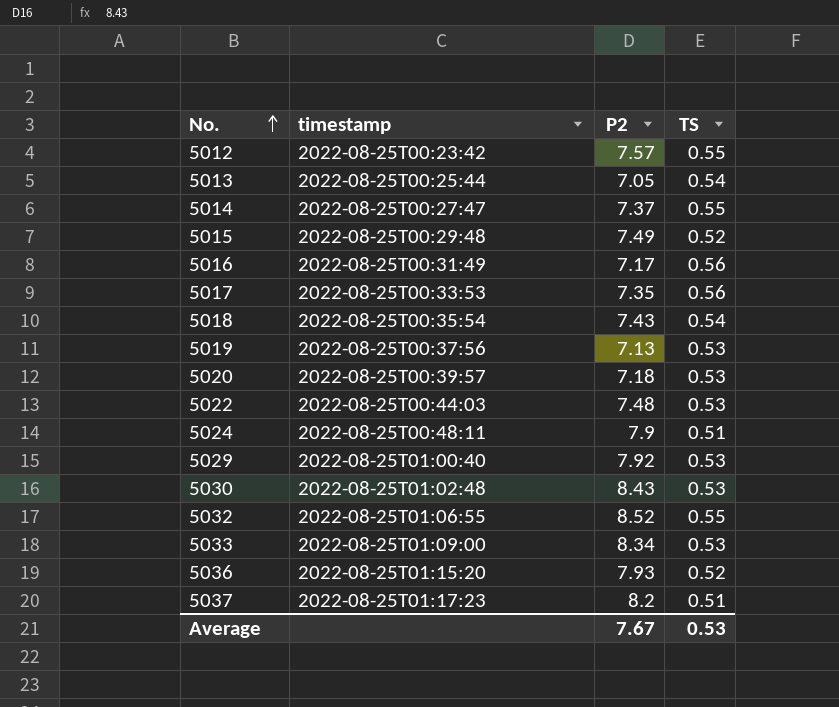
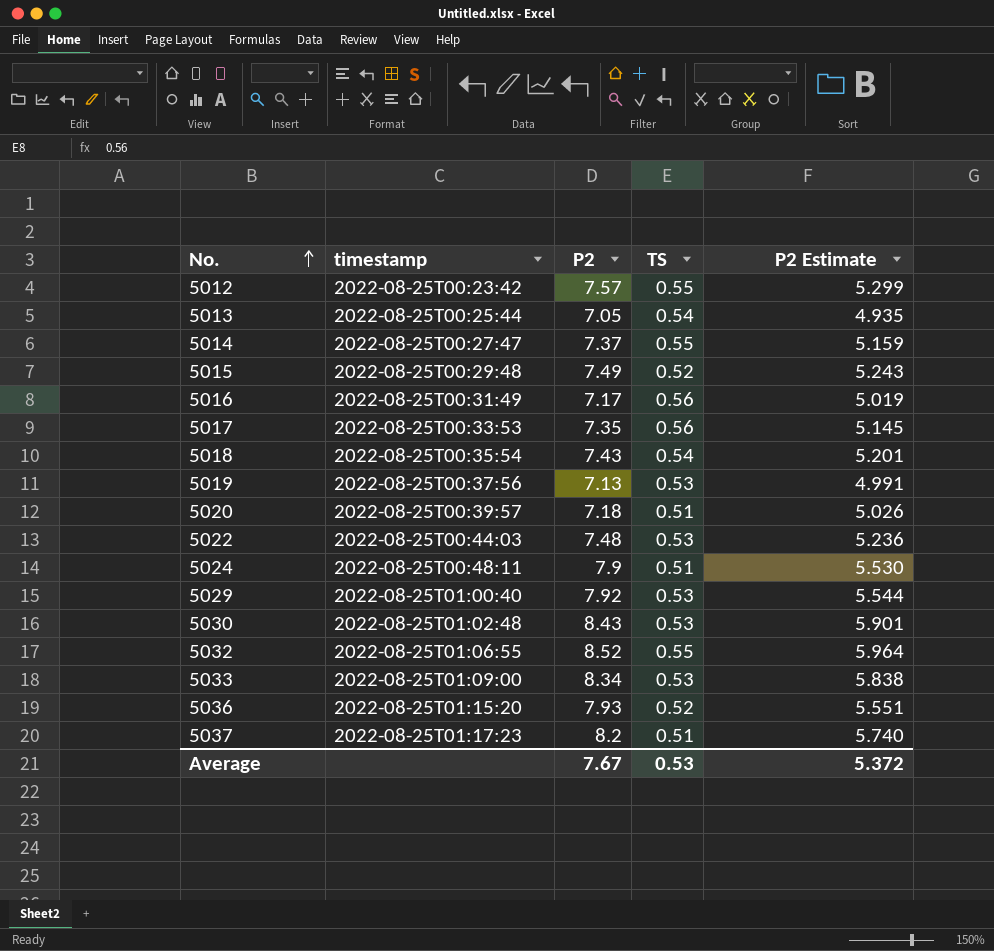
column P2 Estimate | formula: none -> [P2] * 0.7
5020 | TS: 0.53 -> 0.51

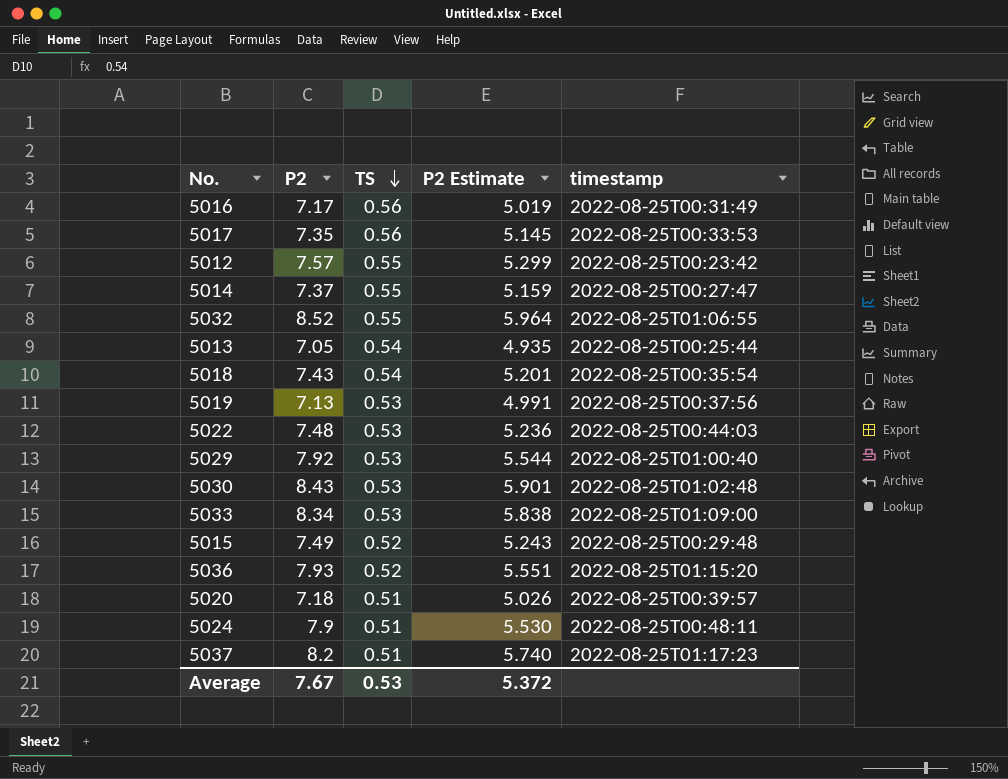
row order: No. ascending -> TS descending
column timestamp | position: 2 -> 5

